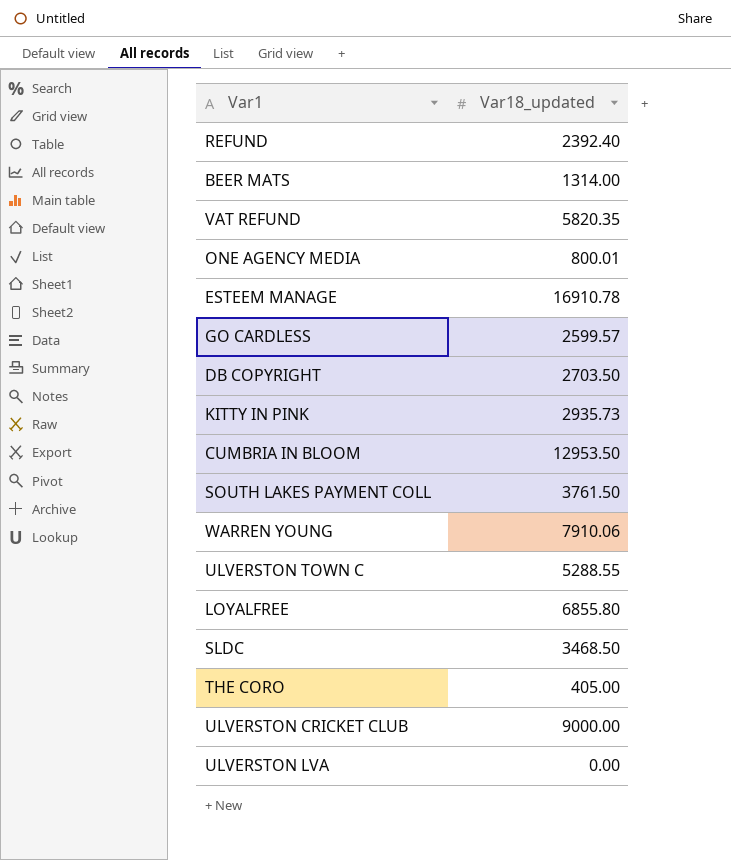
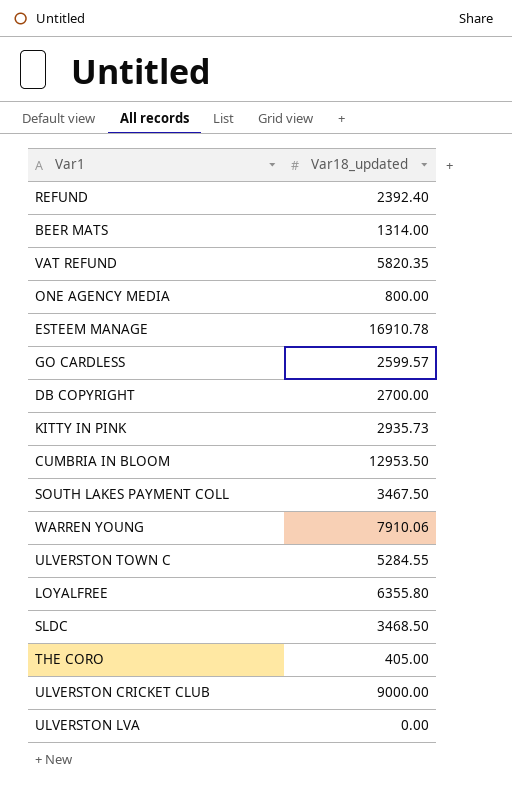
ONE AGENCY MEDIA | Var18_updated: 800.01 -> 800.00
DB COPYRIGHT | Var18_updated: 2703.50 -> 2700.00
SOUTH LAKES PAYMENT COLL | Var18_updated: 3761.50 -> 3467.50
ULVERSTON TOWN C | Var18_updated: 5288.55 -> 5284.55
LOYALFREE | Var18_updated: 6855.80 -> 6355.80

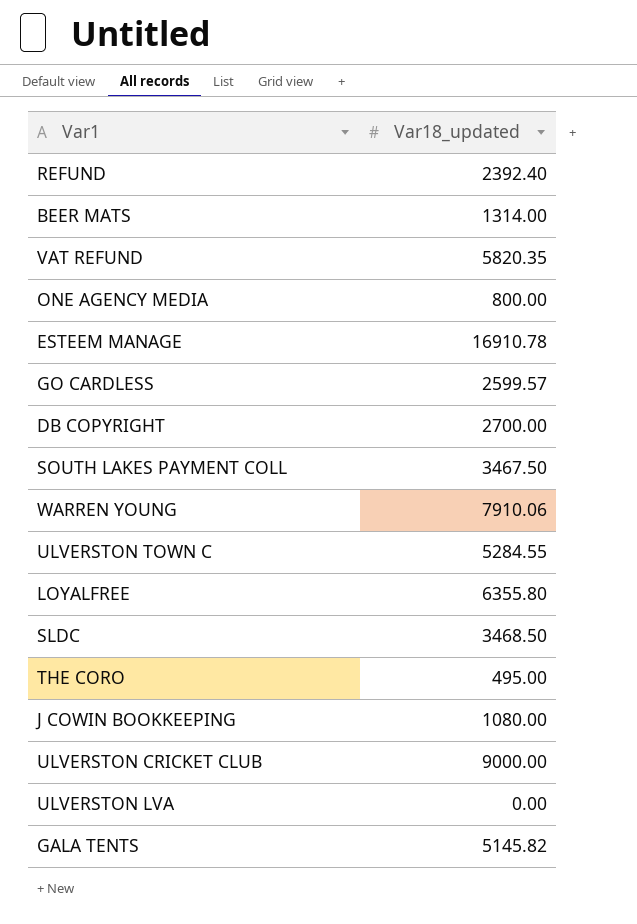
row KITTY IN PINK: 2935.73 -> none
row CUMBRIA IN BLOOM: 12953.50 -> none
THE CORO | Var18_updated: 405.00 -> 495.00
row J COWIN BOOKKEEPING: none -> 1080.00
row GALA TENTS: none -> 5145.82

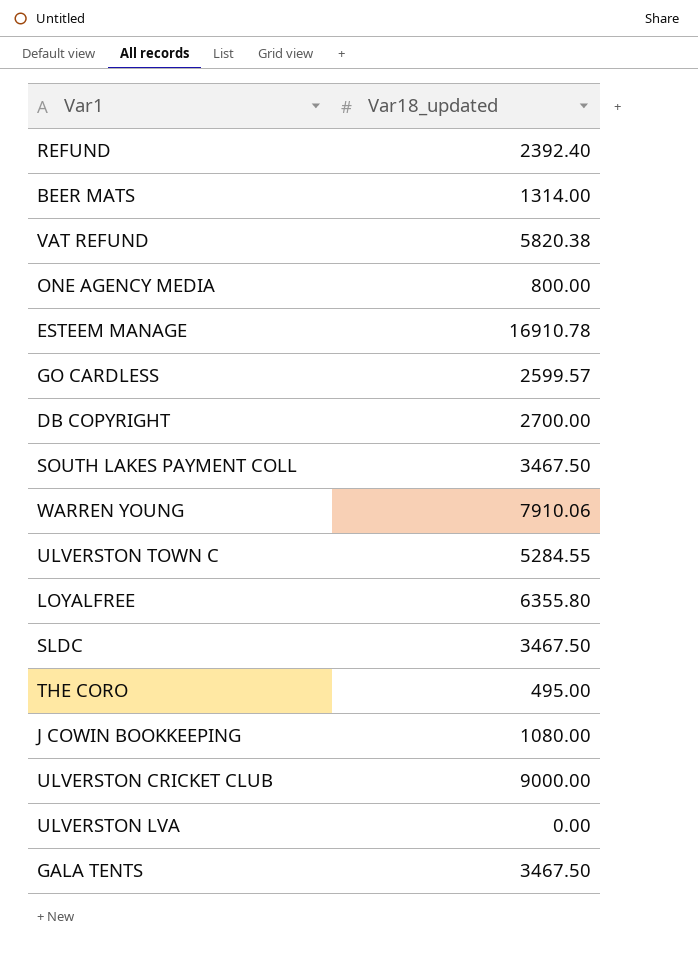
VAT REFUND | Var18_updated: 5820.35 -> 5820.38
SLDC | Var18_updated: 3468.50 -> 3467.50
GALA TENTS | Var18_updated: 5145.82 -> 3467.50

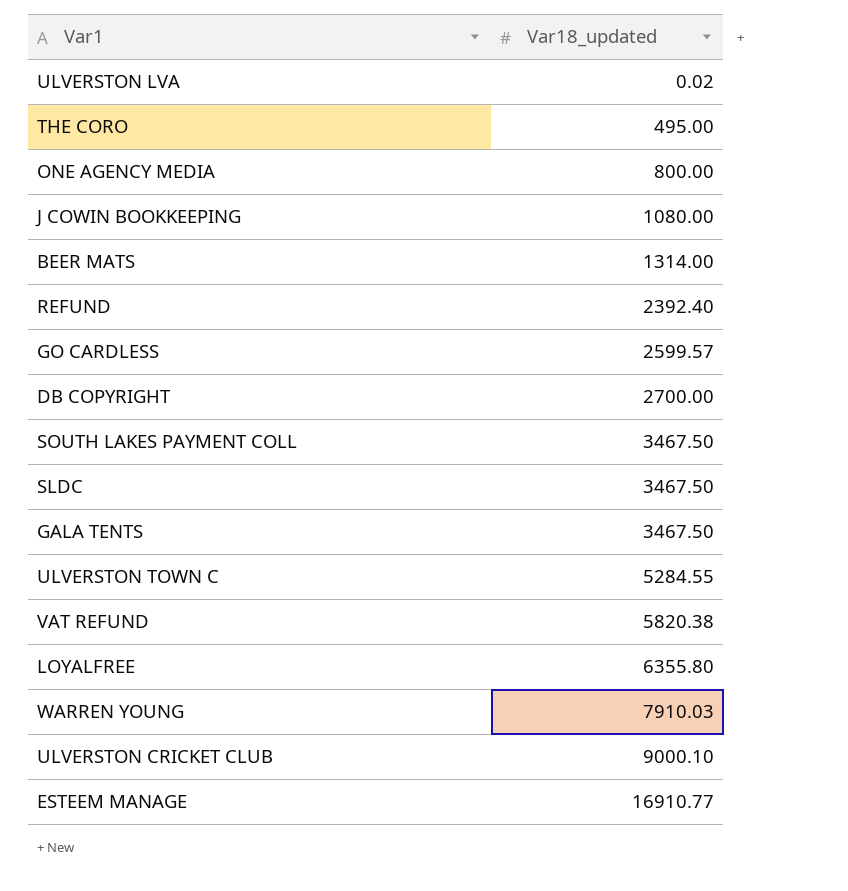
row order: none -> Var18_updated ascending
ULVERSTON LVA | Var18_updated: 0.00 -> 0.02
WARREN YOUNG | Var18_updated: 7910.06 -> 7910.03
ULVERSTON CRICKET CLUB | Var18_updated: 9000.00 -> 9000.10
ESTEEM MANAGE | Var18_updated: 16910.78 -> 16910.77

